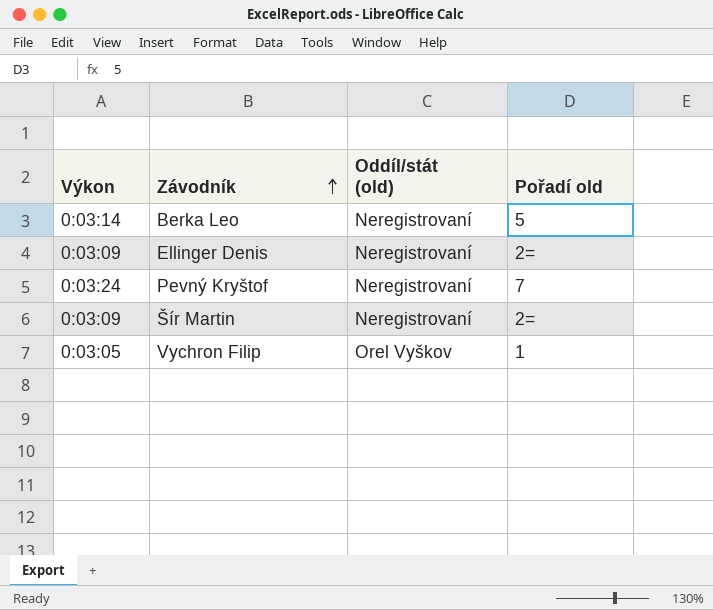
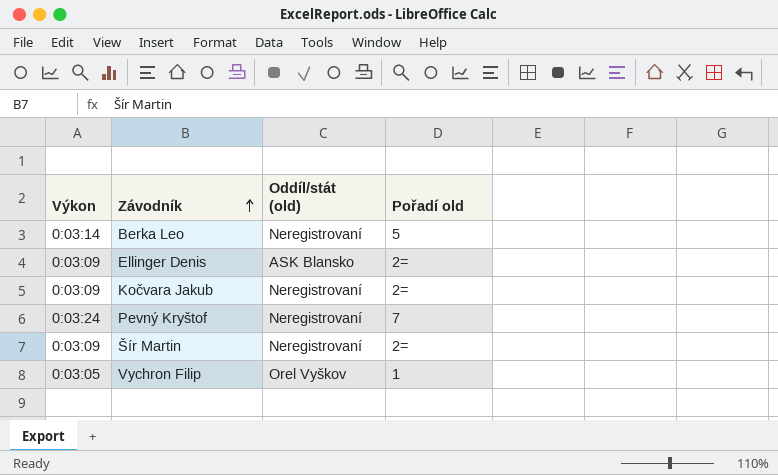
Ellinger Denis | Oddíl/stát (old): Neregistrovaní -> ASK Blansko
row Kočvara Jakub: none -> 0:03:09 | Neregistrovaní | 2=

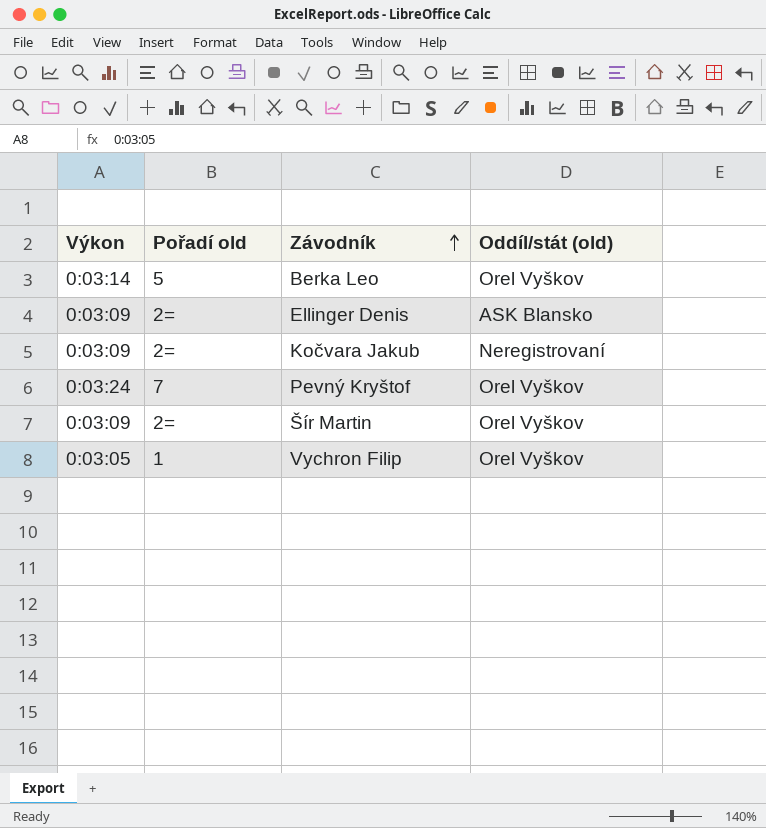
column Pořadí old | position: 4 -> 2
Berka Leo | Oddíl/stát (old): Neregistrovaní -> Orel Vyškov
Pevný Kryštof | Oddíl/stát (old): Neregistrovaní -> Orel Vyškov
Šír Martin | Oddíl/stát (old): Neregistrovaní -> Orel Vyškov

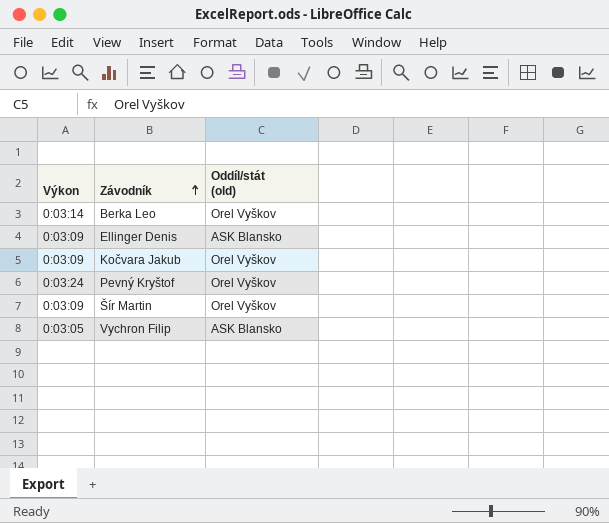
column Pořadí old | position: 2 -> none
Kočvara Jakub | Oddíl/stát (old): Neregistrovaní -> Orel Vyškov
Vychron Filip | Oddíl/stát (old): Orel Vyškov -> ASK Blansko

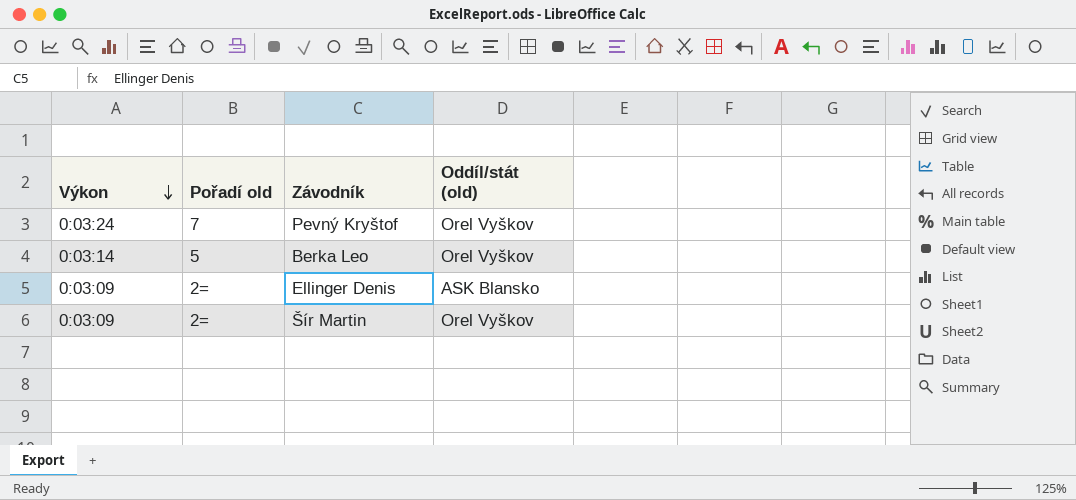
row order: Závodník ascending -> Výkon descending
column Pořadí old | position: none -> 2
row Kočvara Jakub: 0:03:09 | Orel Vyškov -> none
row Vychron Filip: 0:03:05 | ASK Blansko -> none

